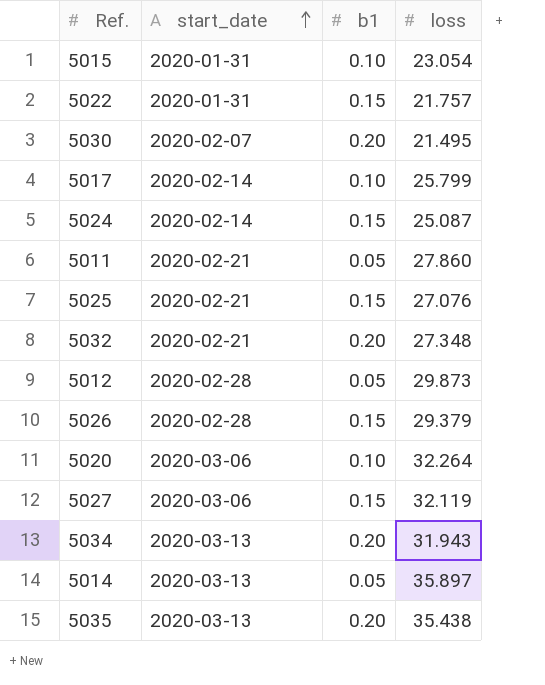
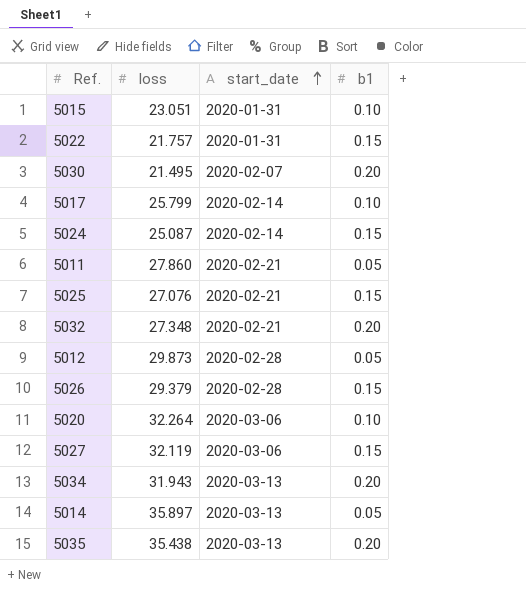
column loss | position: 4 -> 2
5015 | loss: 23.054 -> 23.051

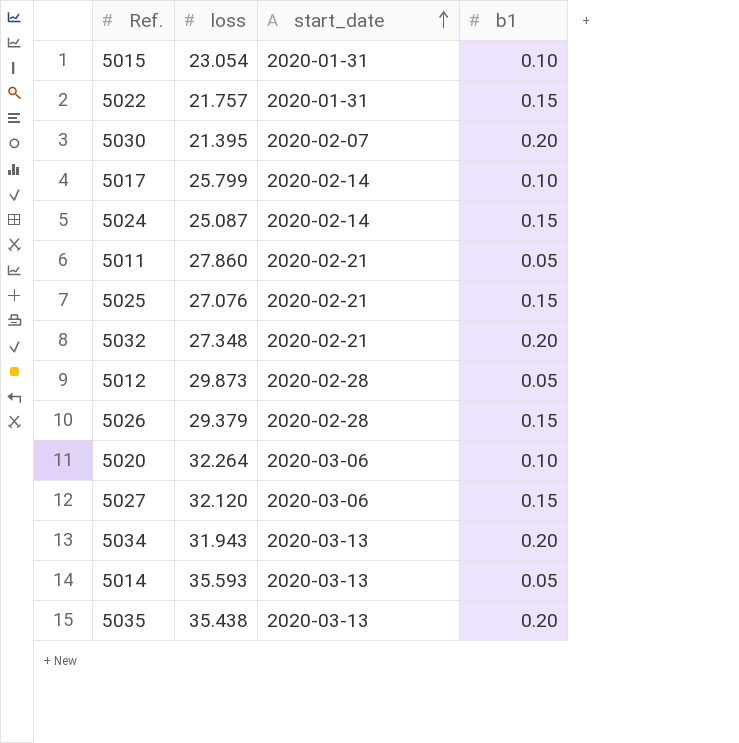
5015 | loss: 23.051 -> 23.054
5030 | loss: 21.495 -> 21.395
5027 | loss: 32.119 -> 32.120
5014 | loss: 35.897 -> 35.593

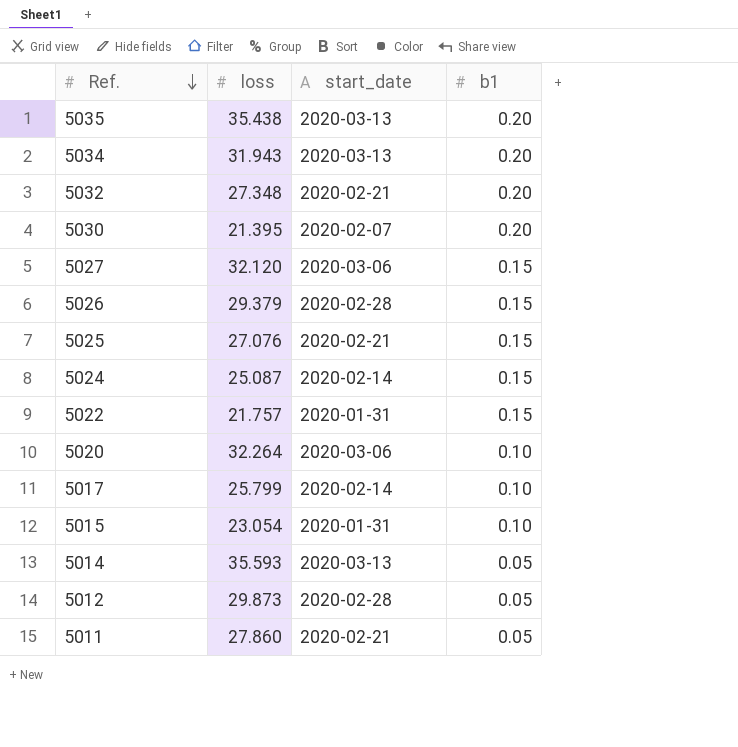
row order: start_date ascending -> Ref. descending

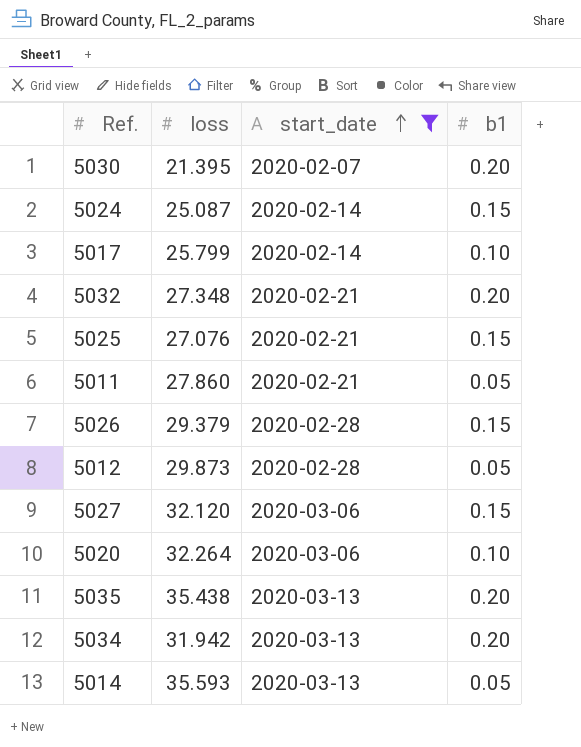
filter: none -> start_date != 2020-01-31
row order: Ref. descending -> start_date ascending
5034 | loss: 31.943 -> 31.942

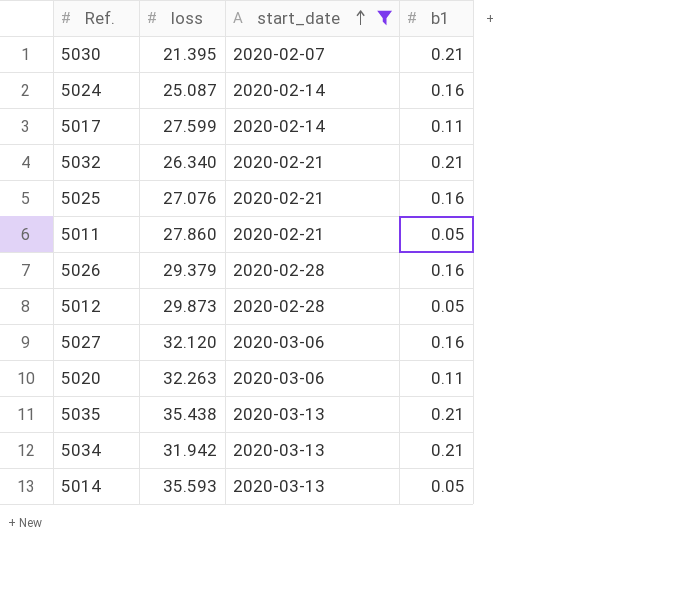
5030 | b1: 0.20 -> 0.21
5024 | b1: 0.15 -> 0.16
5017 | loss: 25.799 -> 27.599
5017 | b1: 0.10 -> 0.11
5032 | loss: 27.348 -> 26.340
5032 | b1: 0.20 -> 0.21
5025 | b1: 0.15 -> 0.16
5026 | b1: 0.15 -> 0.16
5027 | b1: 0.15 -> 0.16
5020 | loss: 32.264 -> 32.263
5020 | b1: 0.10 -> 0.11
5035 | b1: 0.20 -> 0.21
5034 | b1: 0.20 -> 0.21

